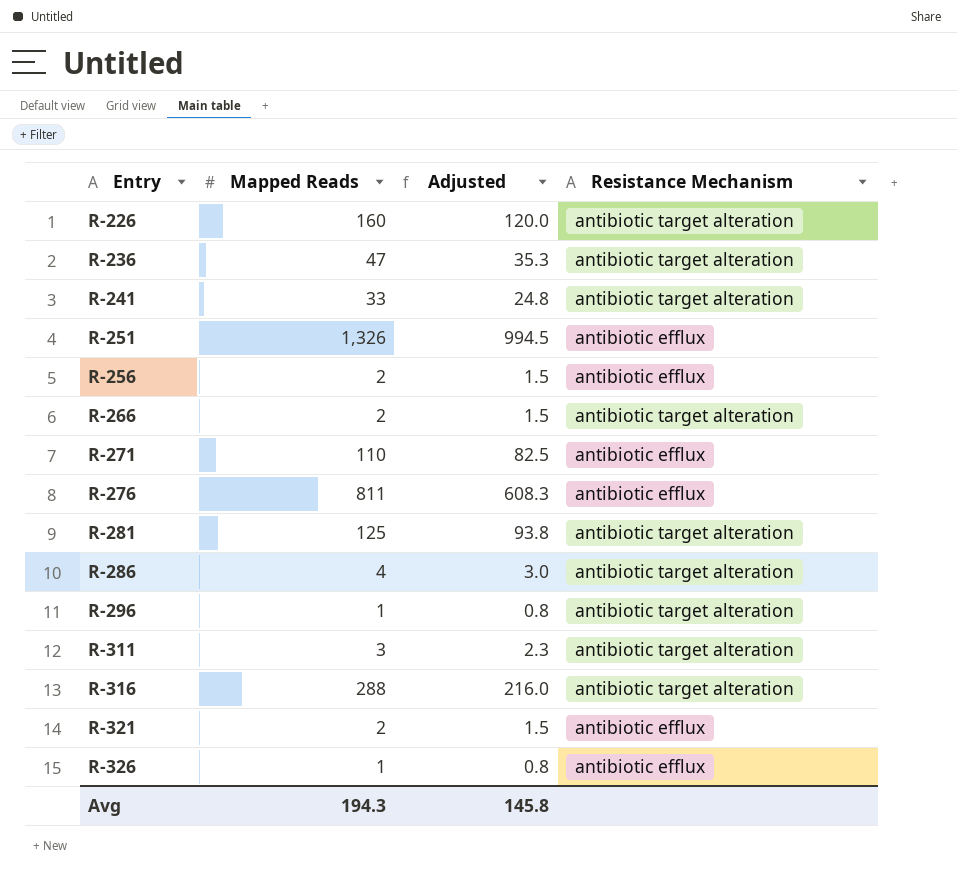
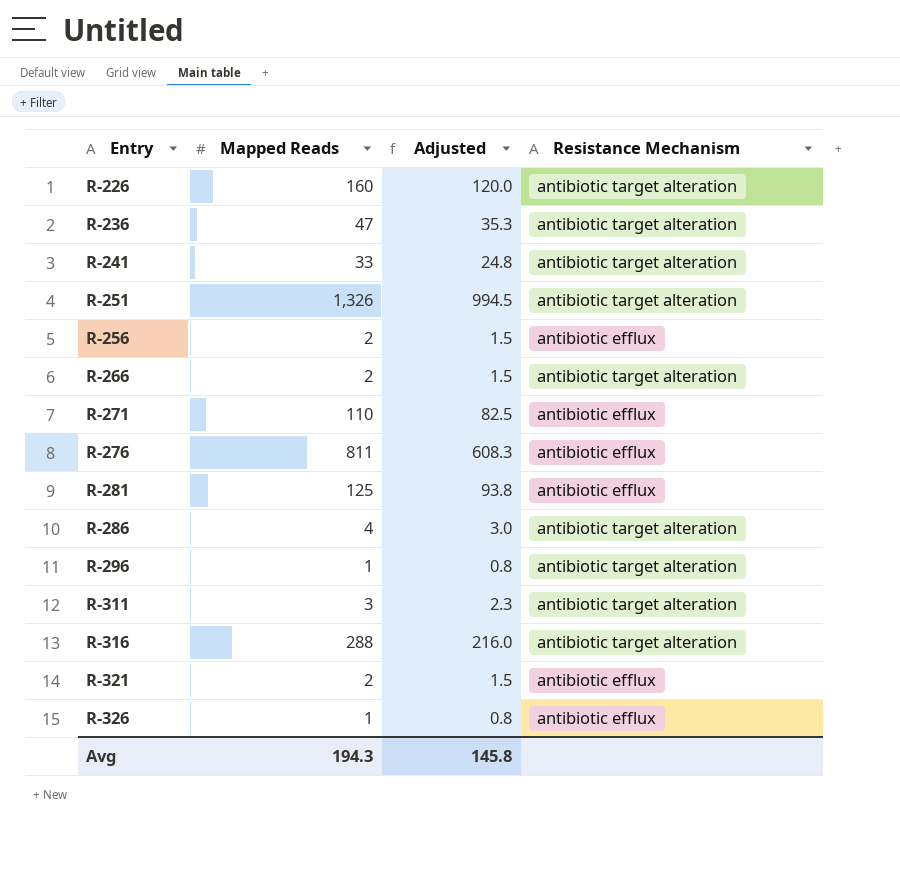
R-251 | Resistance Mechanism: antibiotic efflux -> antibiotic target alteration
R-281 | Resistance Mechanism: antibiotic target alteration -> antibiotic efflux

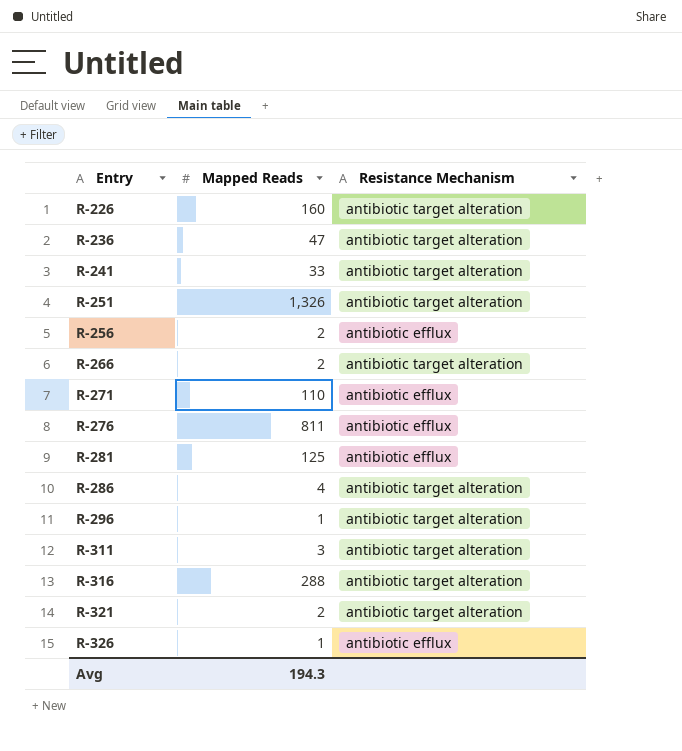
column Adjusted | formula: [Mapped Reads] * 0.75 -> none
R-321 | Resistance Mechanism: antibiotic efflux -> antibiotic target alteration

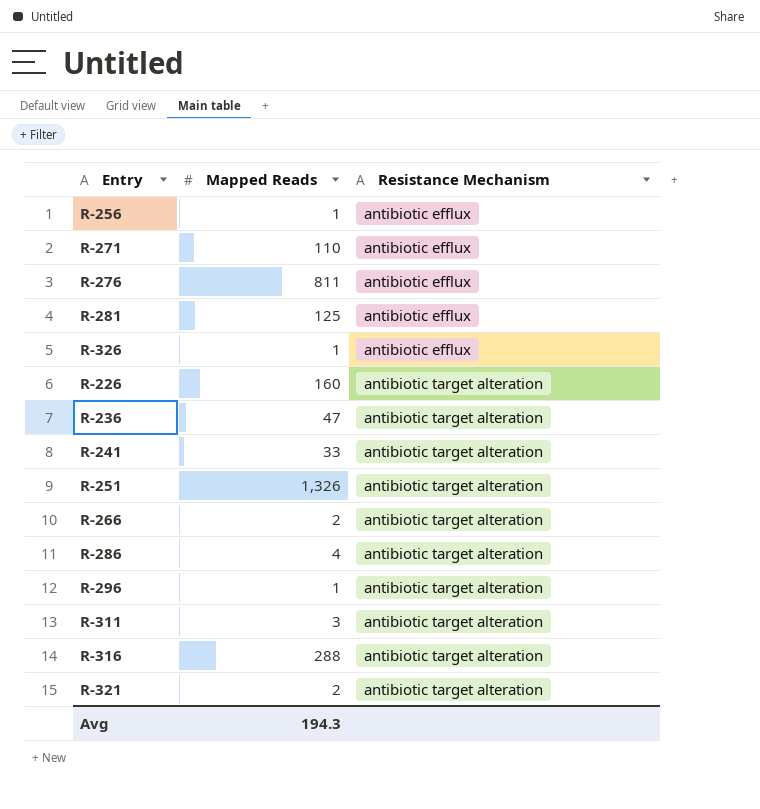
row order: Entry ascending -> Resistance Mechanism ascending
R-256 | Mapped Reads: 2 -> 1

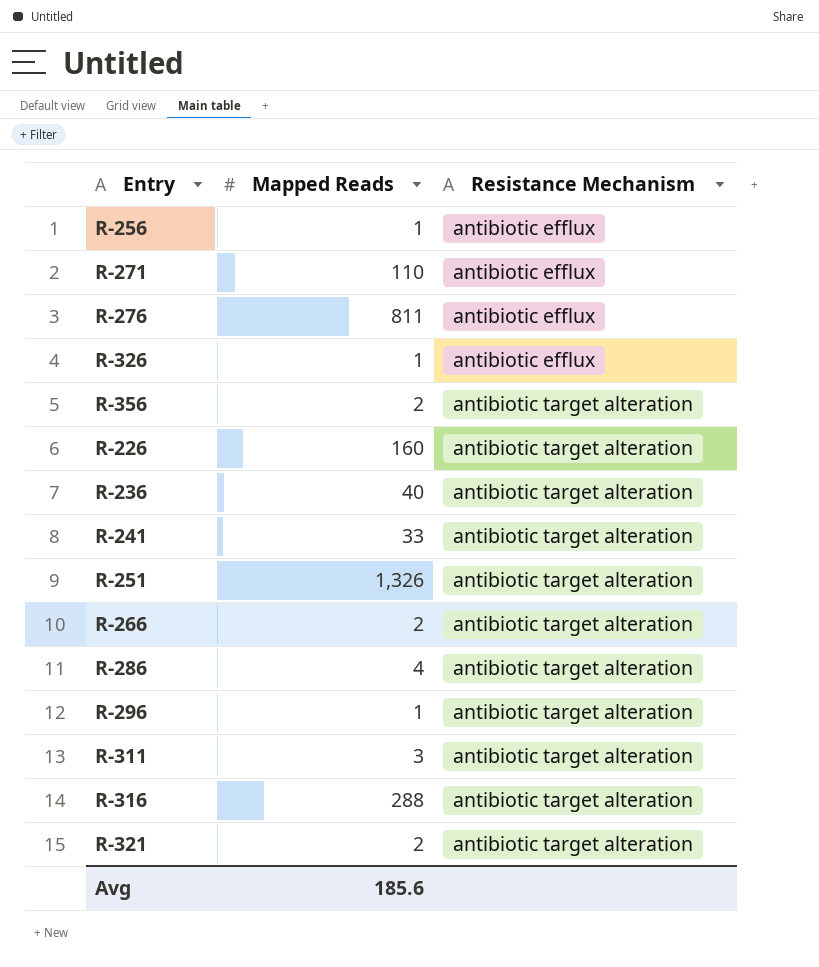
row R-281: 125 | antibiotic efflux -> none
row R-356: none -> 2 | antibiotic target alteration
R-236 | Mapped Reads: 47 -> 40
Avg | Mapped Reads: 194.3 -> 185.6

